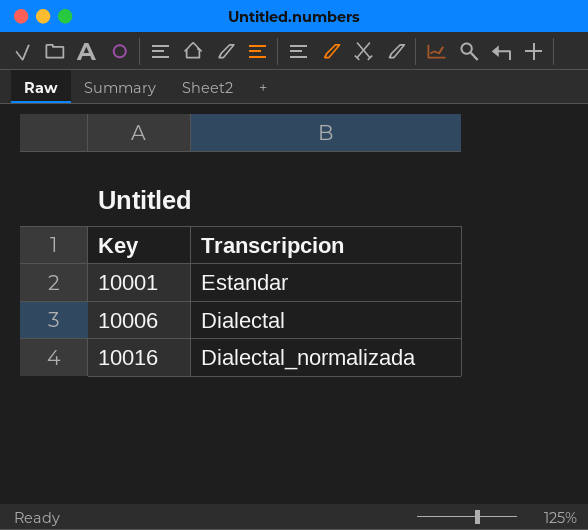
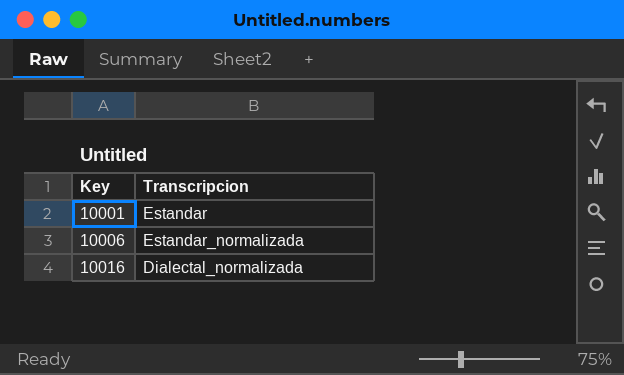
10006 | Transcripcion: Dialectal -> Estandar_normalizada

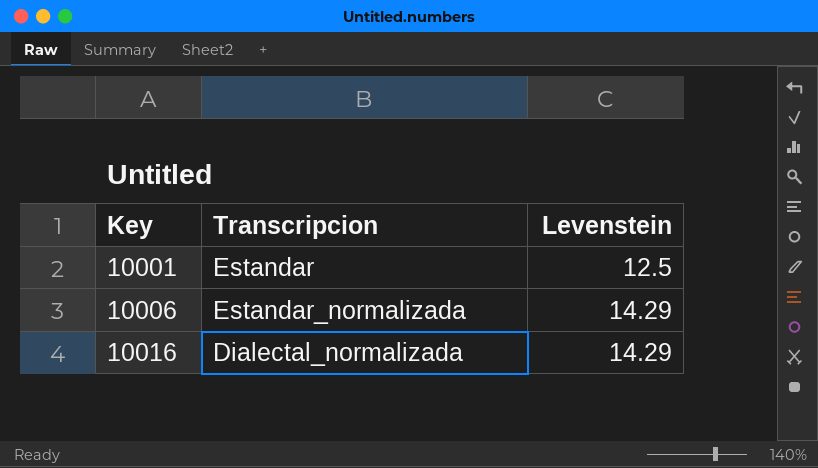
column Levenstein | position: none -> 3

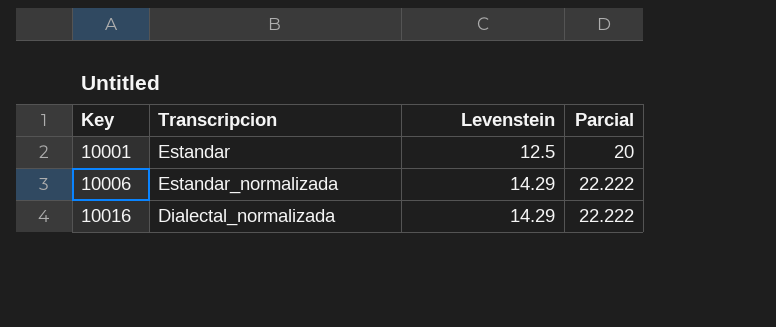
column Parcial | position: none -> 4

